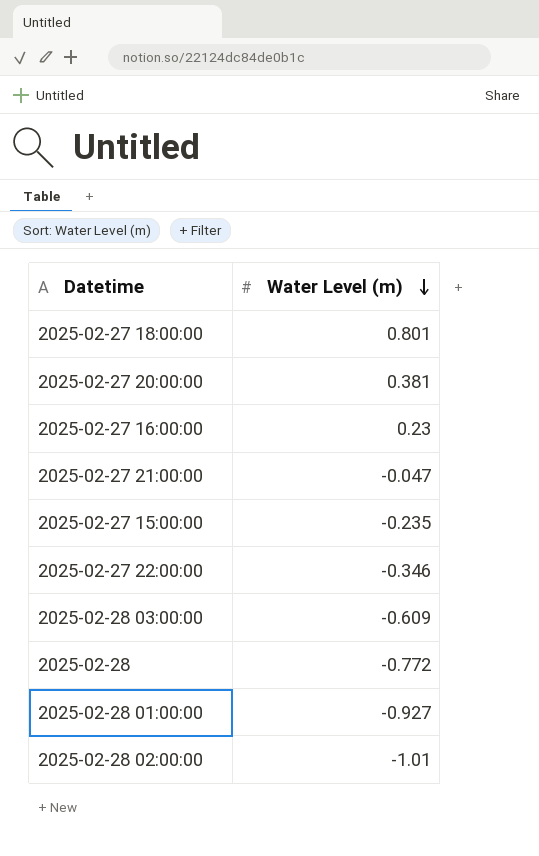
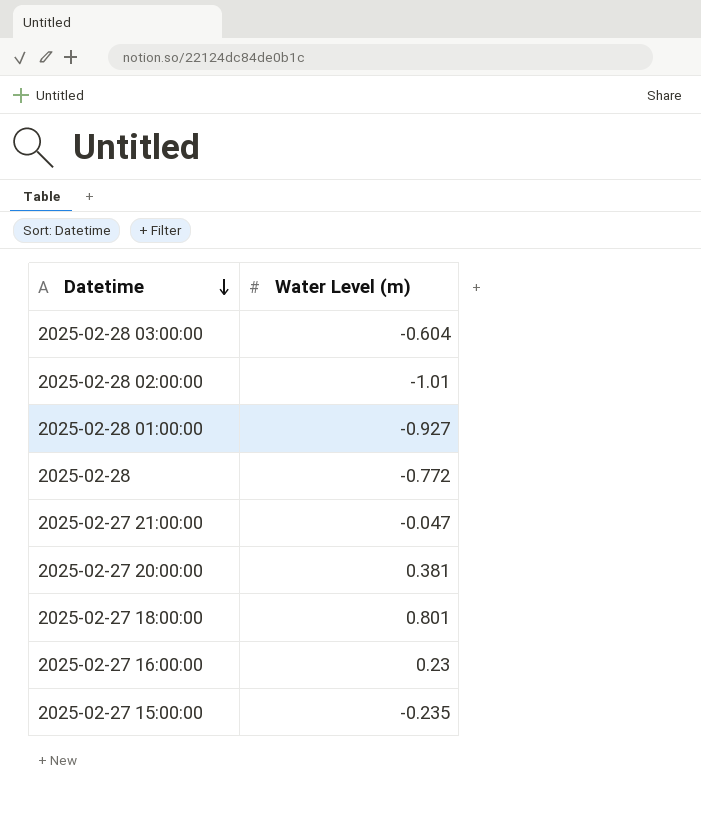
row order: Water Level (m) descending -> Datetime descending
row 2025-02-27 22:00:00: -0.346 -> none
2025-02-28 03:00:00 | Water Level (m): -0.609 -> -0.604

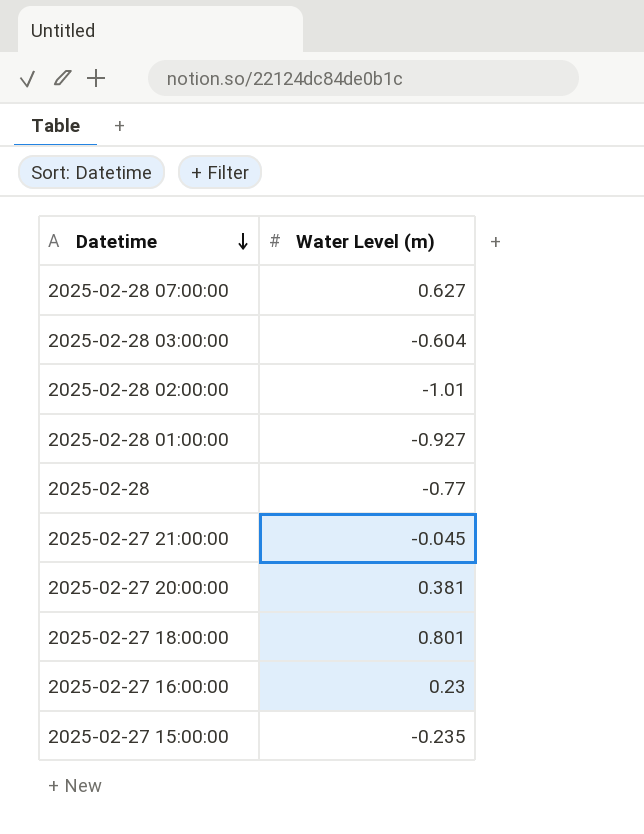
row 2025-02-28 07:00:00: none -> 0.627
2025-02-28 | Water Level (m): -0.772 -> -0.77
2025-02-27 21:00:00 | Water Level (m): -0.047 -> -0.045

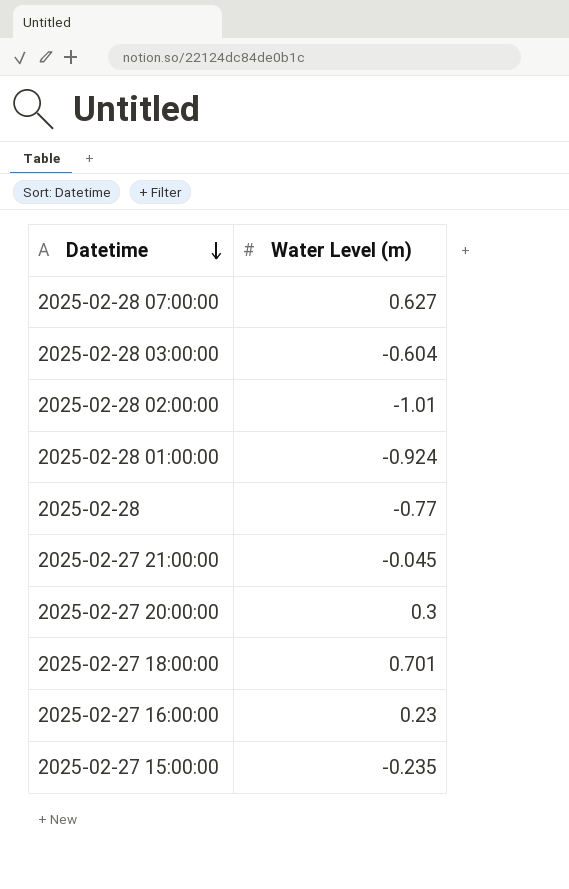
2025-02-28 01:00:00 | Water Level (m): -0.927 -> -0.924
2025-02-27 20:00:00 | Water Level (m): 0.381 -> 0.3
2025-02-27 18:00:00 | Water Level (m): 0.801 -> 0.701

